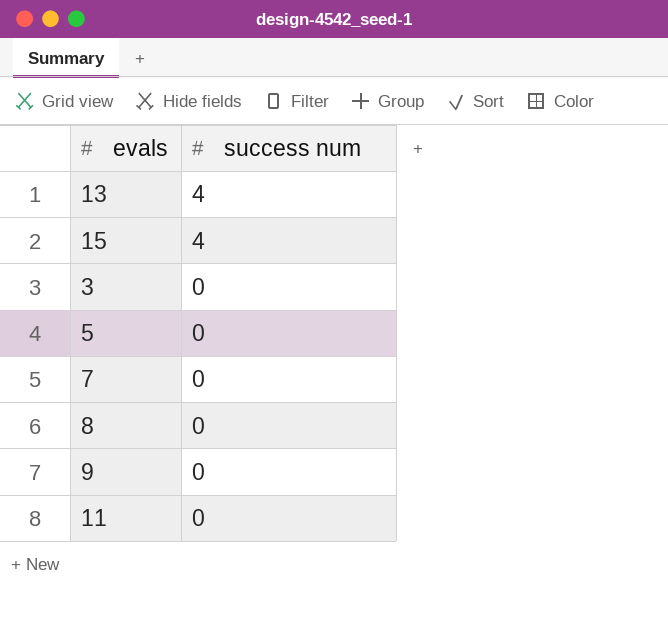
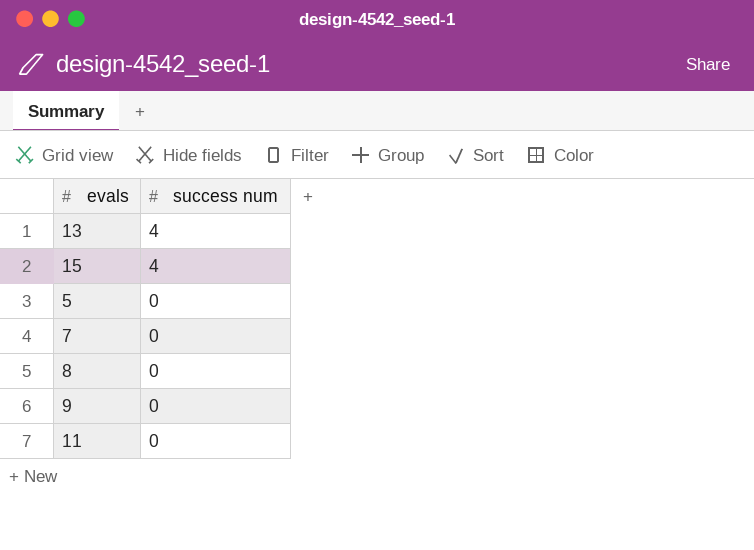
row 3: 0 -> none

